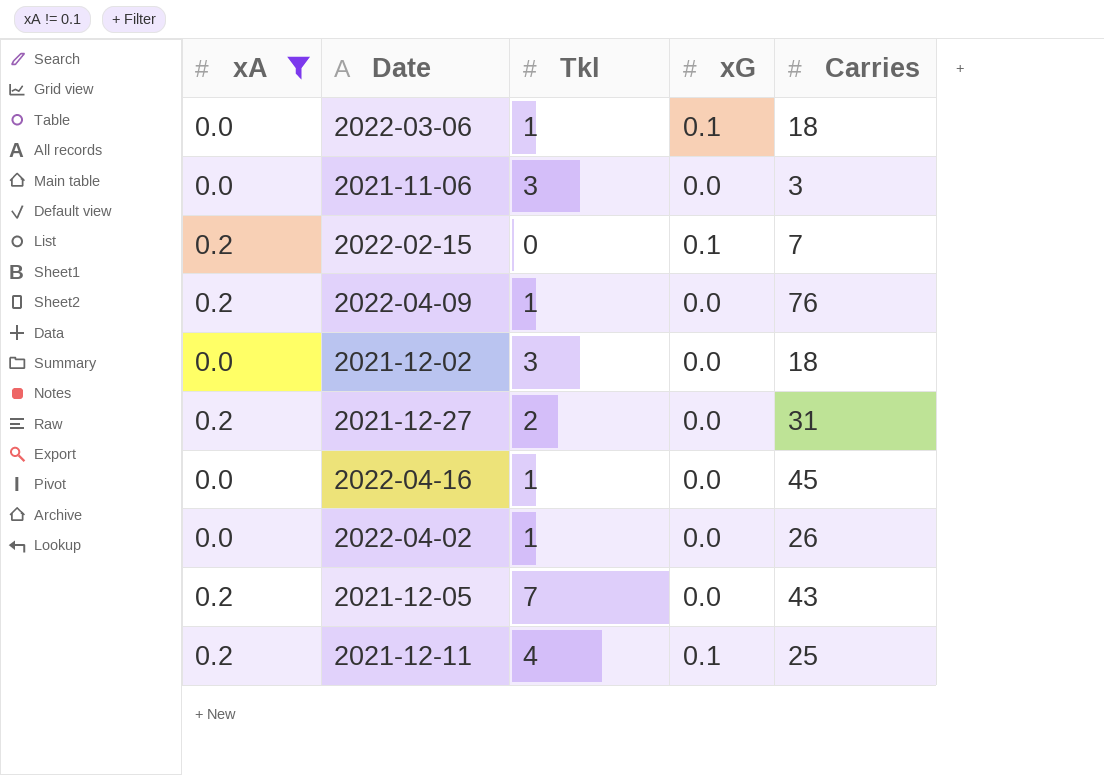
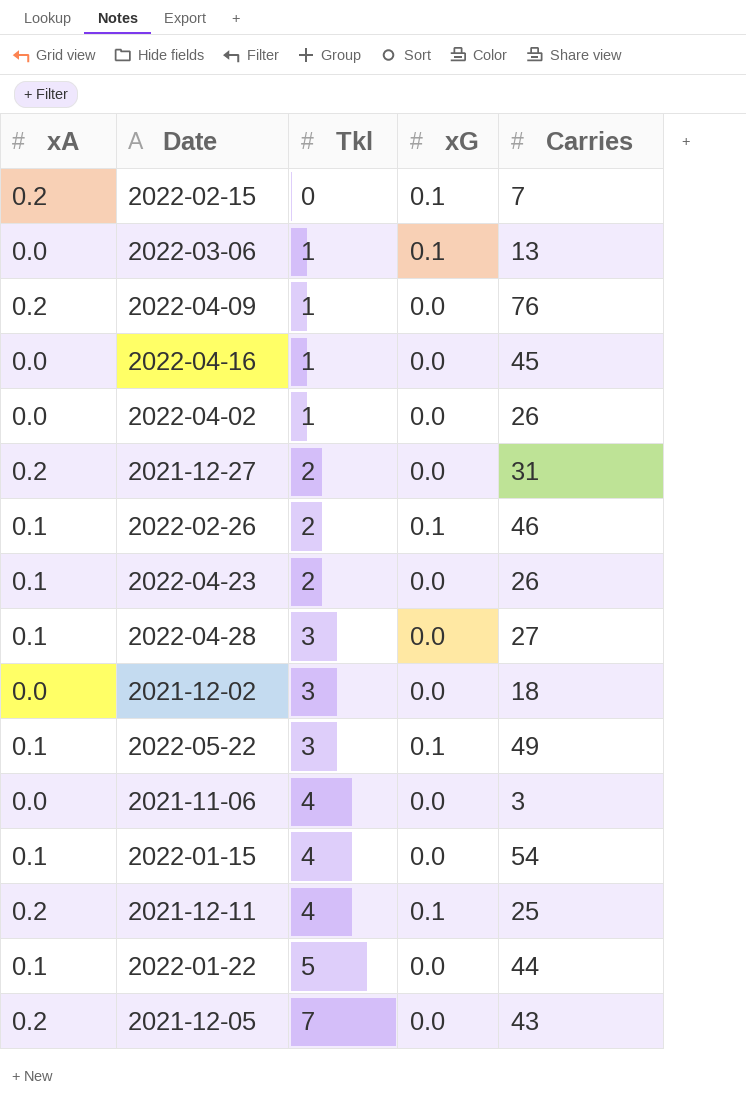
filter: xA != 0.1 -> none
row order: none -> Tkl ascending
2022-03-06 | Carries: 18 -> 13
2021-11-06 | Tkl: 3 -> 4

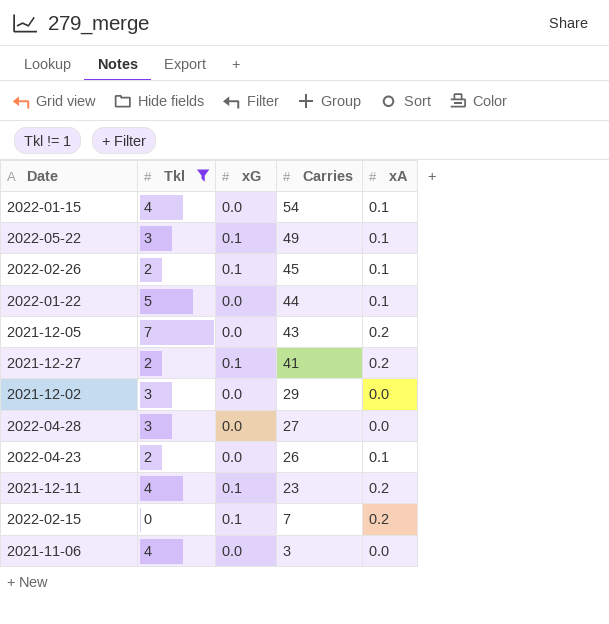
filter: none -> Tkl != 1
row order: Tkl ascending -> Carries descending
column xA | position: 1 -> 5
2022-02-26 | Carries: 46 -> 45
2021-12-27 | xG: 0.0 -> 0.1
2021-12-27 | Carries: 31 -> 41
2021-12-02 | Carries: 18 -> 29
2022-04-28 | xA: 0.1 -> 0.0
2021-12-11 | Carries: 25 -> 23

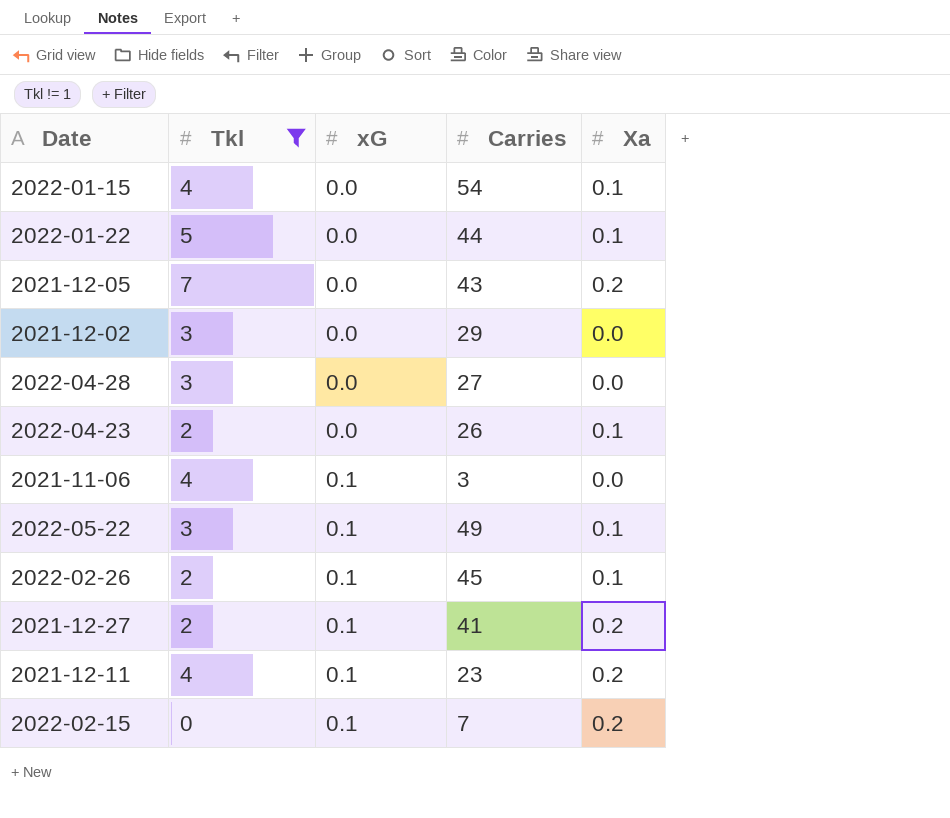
row order: Carries descending -> xG ascending
column name: xA -> Xa
2021-11-06 | xG: 0.0 -> 0.1

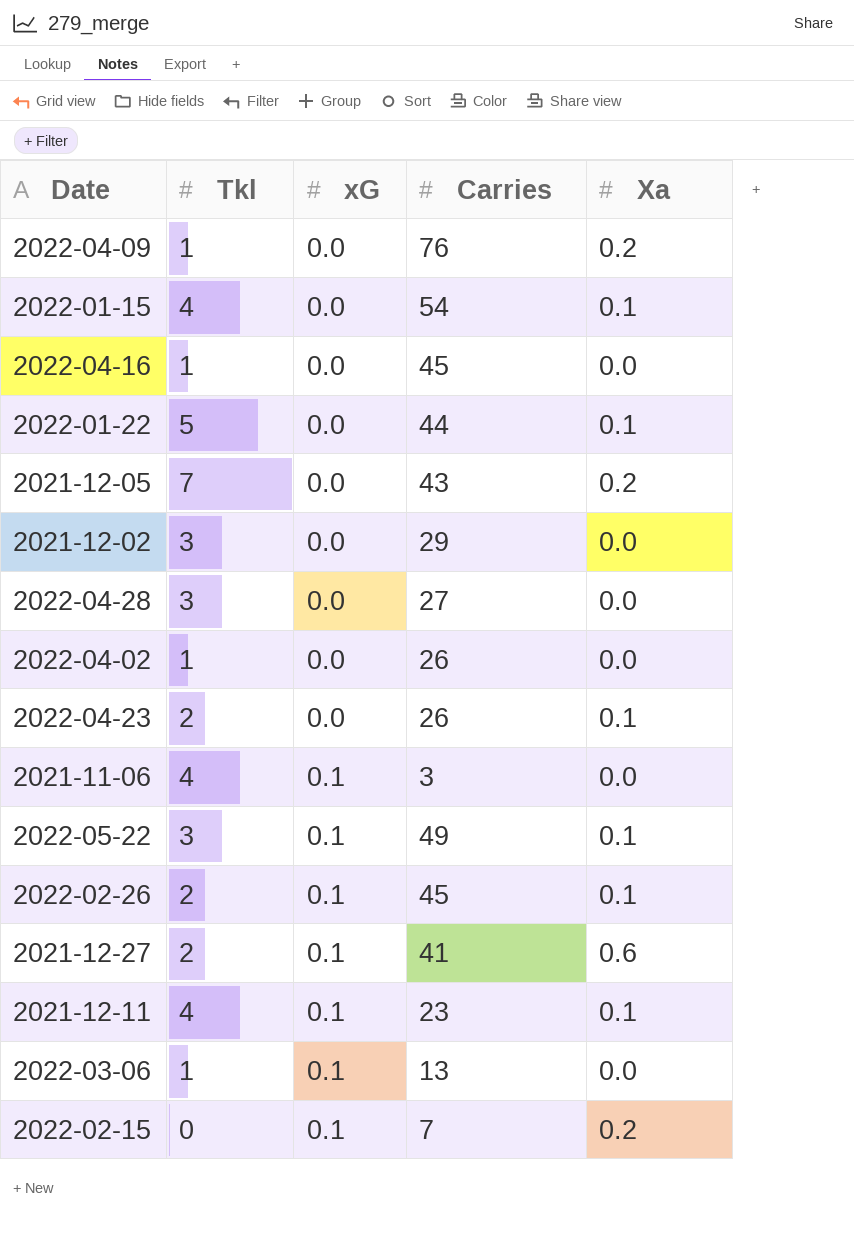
filter: Tkl != 1 -> none
2021-12-27 | Xa: 0.2 -> 0.6
2021-12-11 | Xa: 0.2 -> 0.1

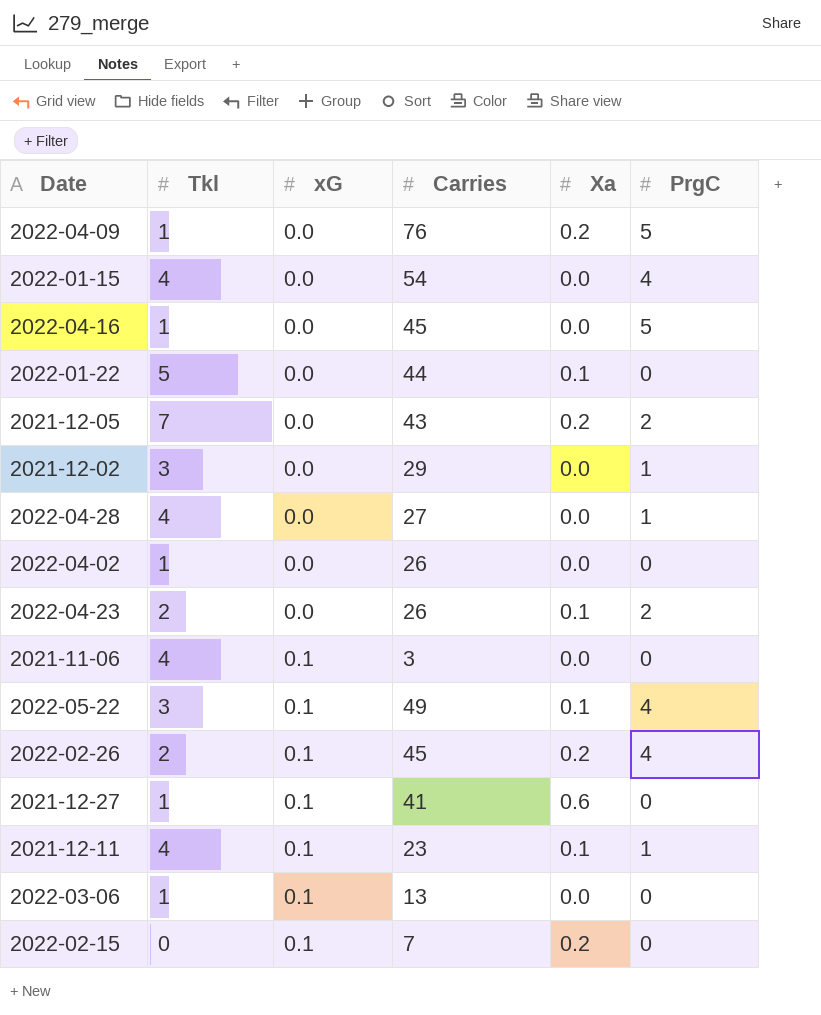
column PrgC | position: none -> 6
2022-01-15 | Xa: 0.1 -> 0.0
2022-04-28 | Tkl: 3 -> 4
2022-02-26 | Xa: 0.1 -> 0.2
2021-12-27 | Tkl: 2 -> 1

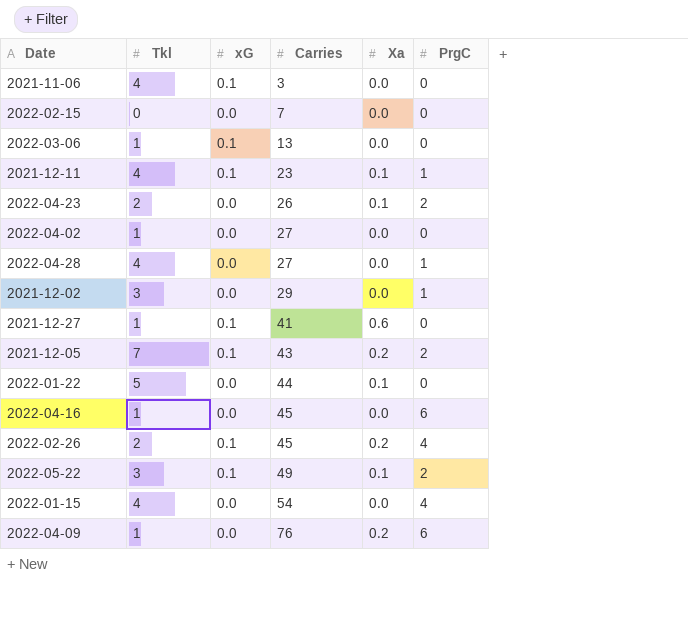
row order: xG ascending -> Carries ascending
2022-02-15 | xG: 0.1 -> 0.0
2022-02-15 | Xa: 0.2 -> 0.0
2022-04-02 | Carries: 26 -> 27
2021-12-05 | xG: 0.0 -> 0.1
2022-04-16 | PrgC: 5 -> 6
2022-05-22 | PrgC: 4 -> 2
2022-04-09 | PrgC: 5 -> 6

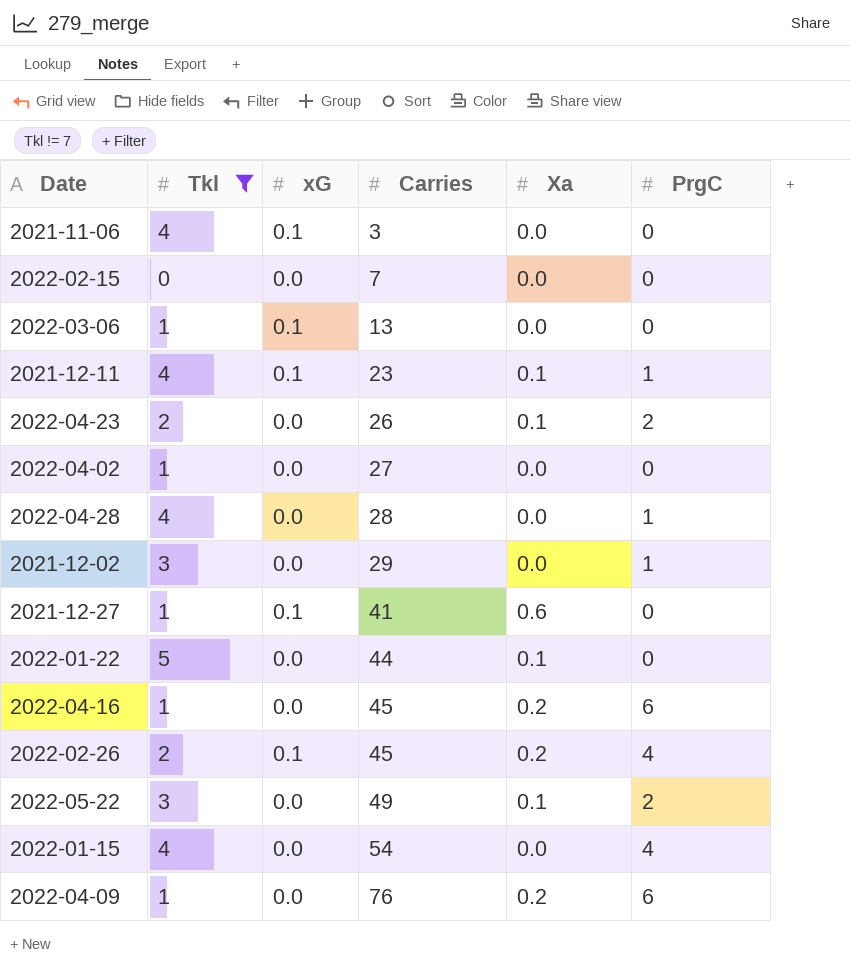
filter: none -> Tkl != 7
2022-04-28 | Carries: 27 -> 28
2022-04-16 | Xa: 0.0 -> 0.2
2022-05-22 | xG: 0.1 -> 0.0

